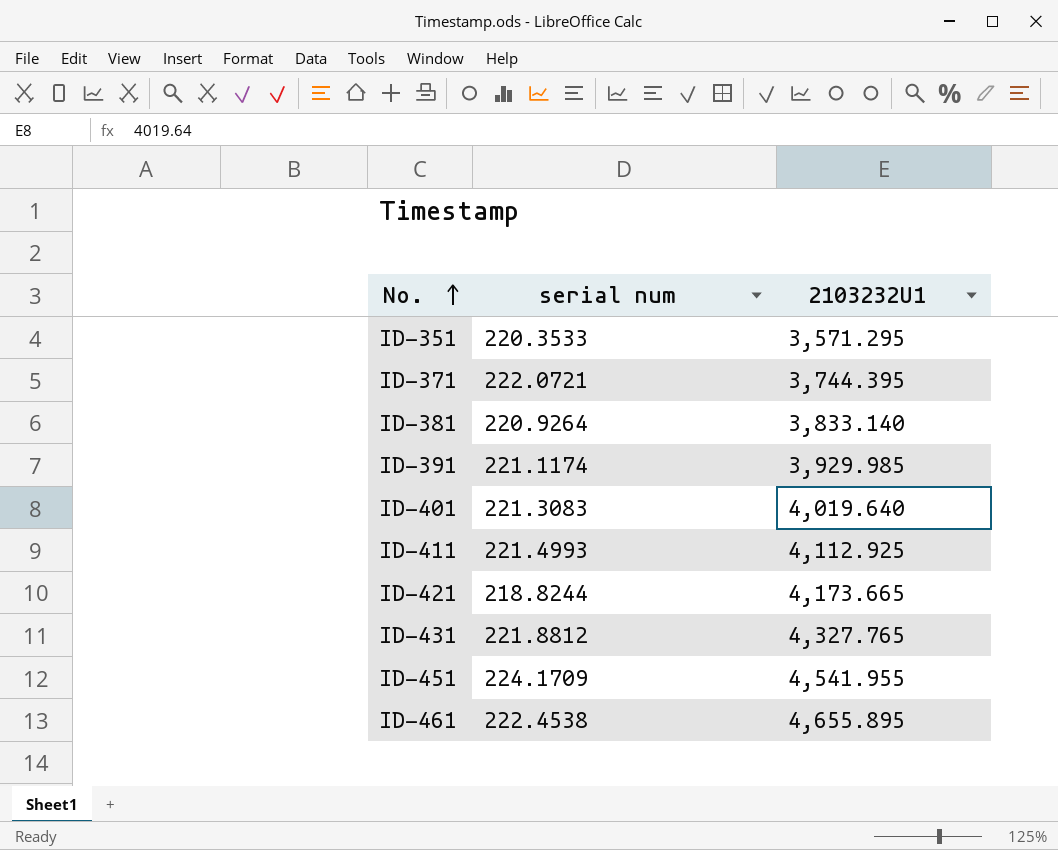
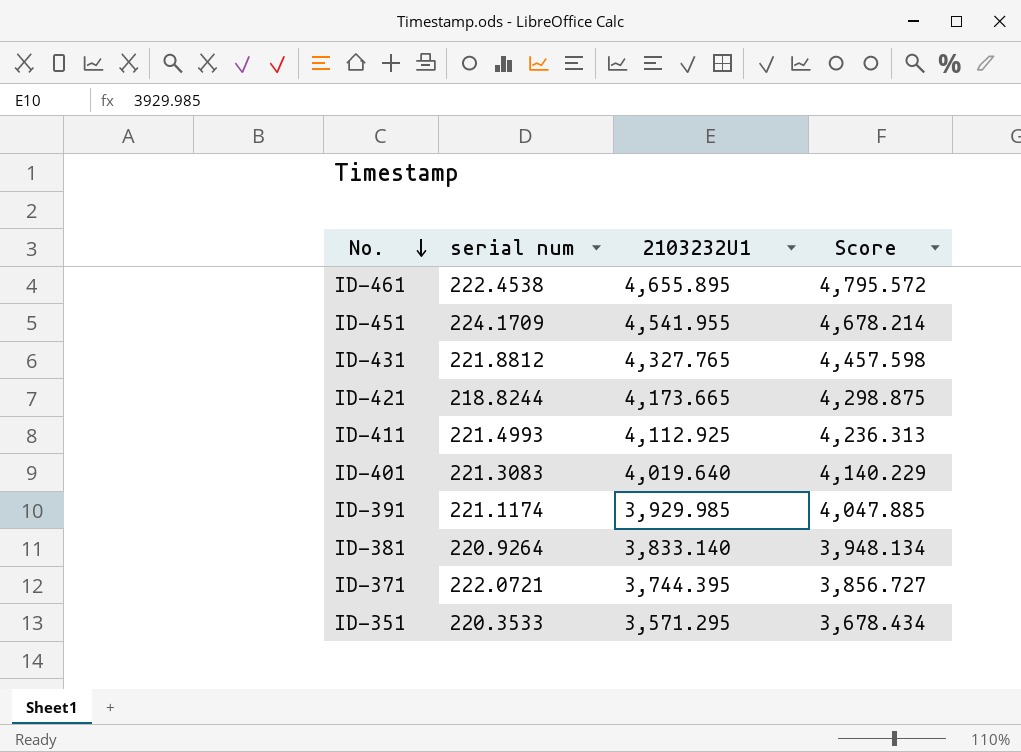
row order: No. ascending -> No. descending
column Score | formula: none -> [2103232U1] * 1.03

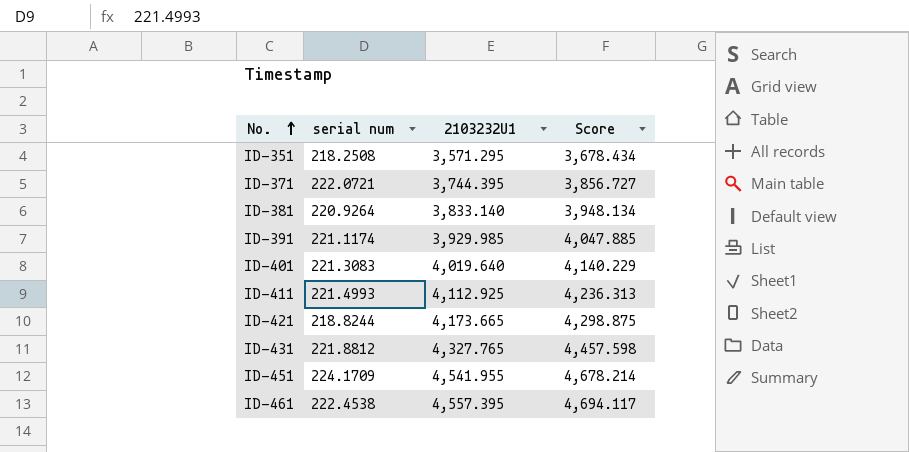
row order: No. descending -> No. ascending
ID-351 | serial num: 220.3533 -> 218.2508
ID-461 | 2103232U1: 4,655.895 -> 4,557.395
ID-461 | Score: 4,795.572 -> 4,694.117

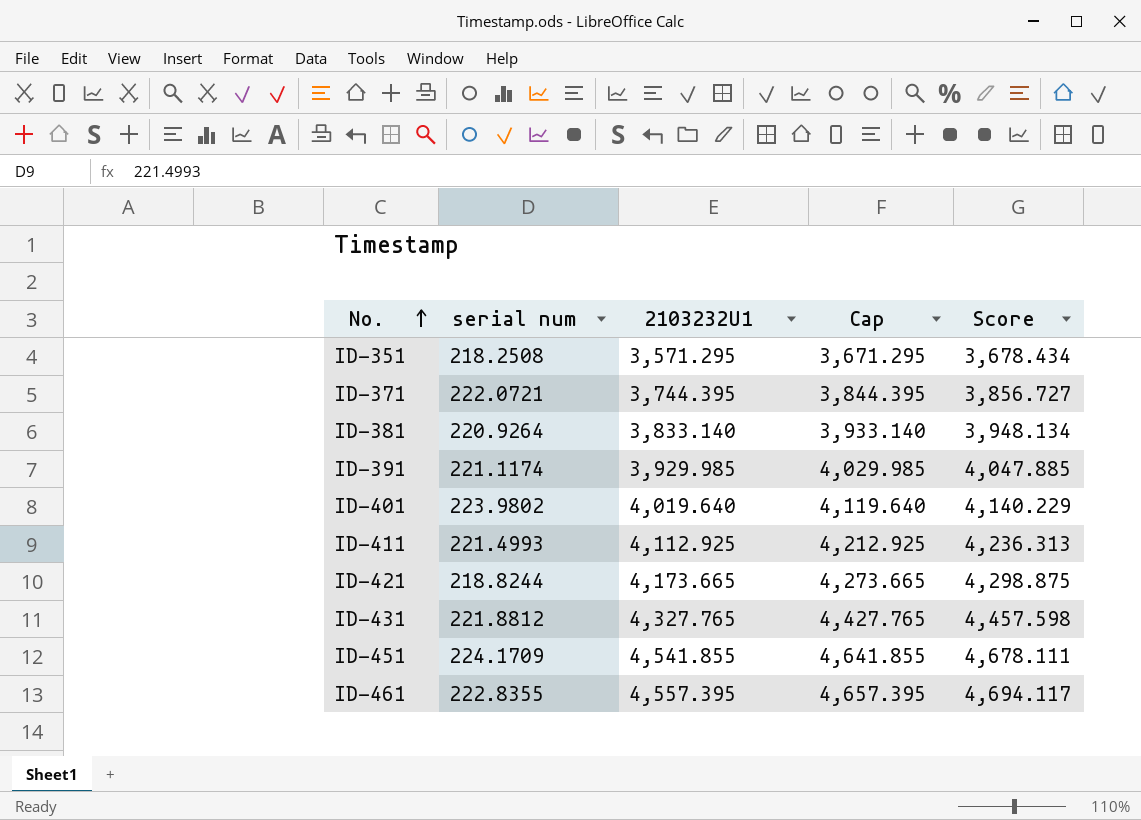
column Cap | formula: none -> [2103232U1] + 100
ID-401 | serial num: 221.3083 -> 223.9802
ID-451 | 2103232U1: 4,541.955 -> 4,541.855
ID-451 | Score: 4,678.214 -> 4,678.111
ID-461 | serial num: 222.4538 -> 222.8355

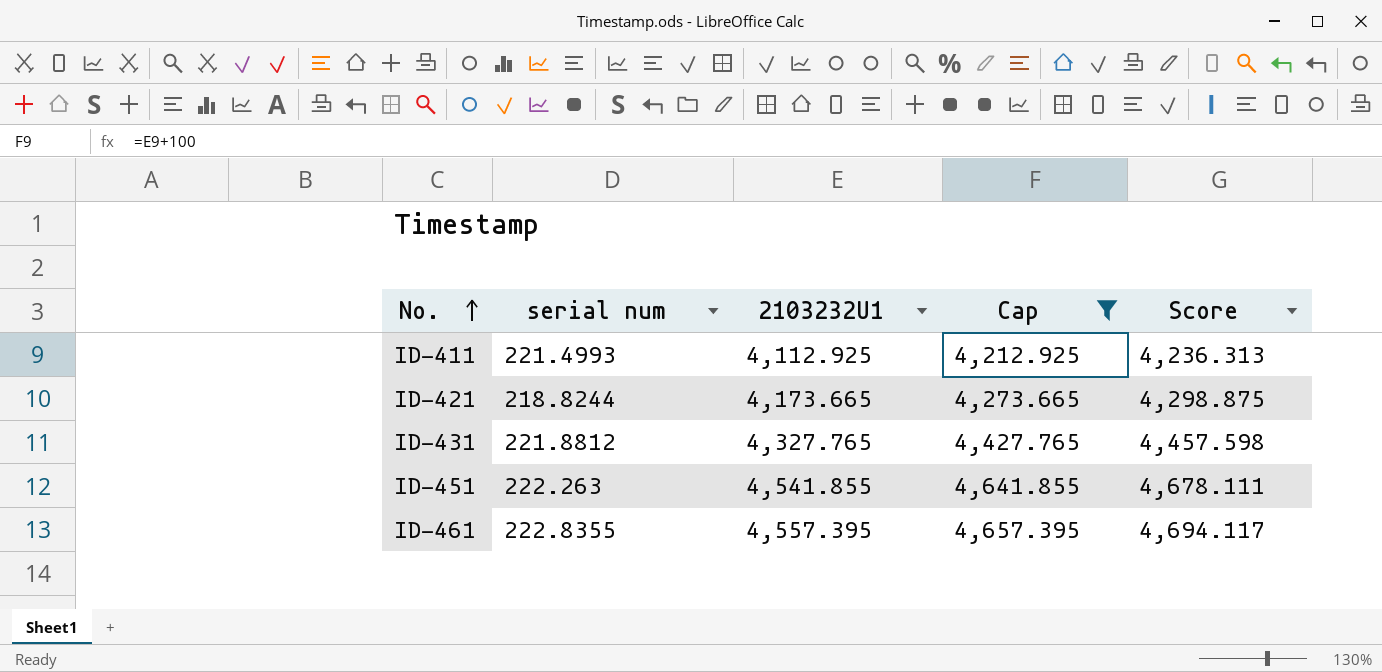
filter: none -> Cap >= 4,212.925
ID-451 | serial num: 224.1709 -> 222.263

